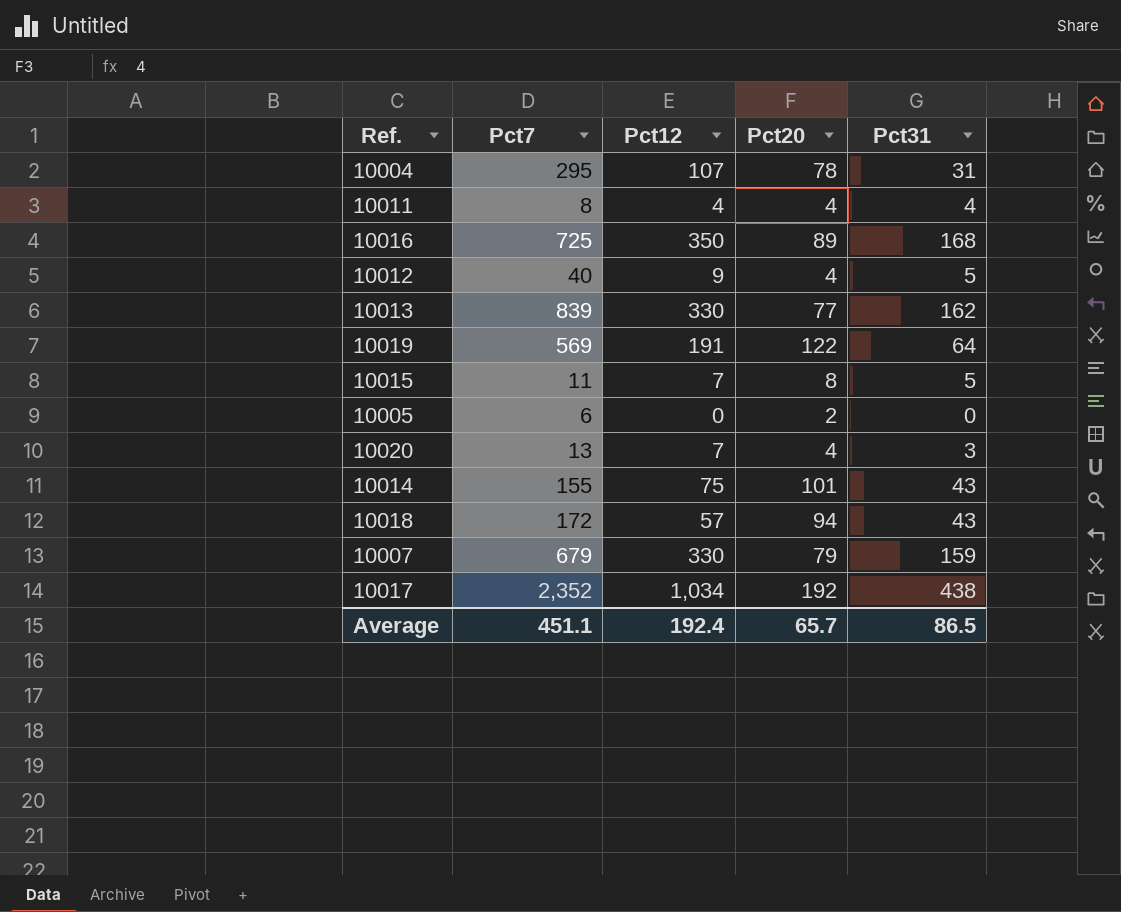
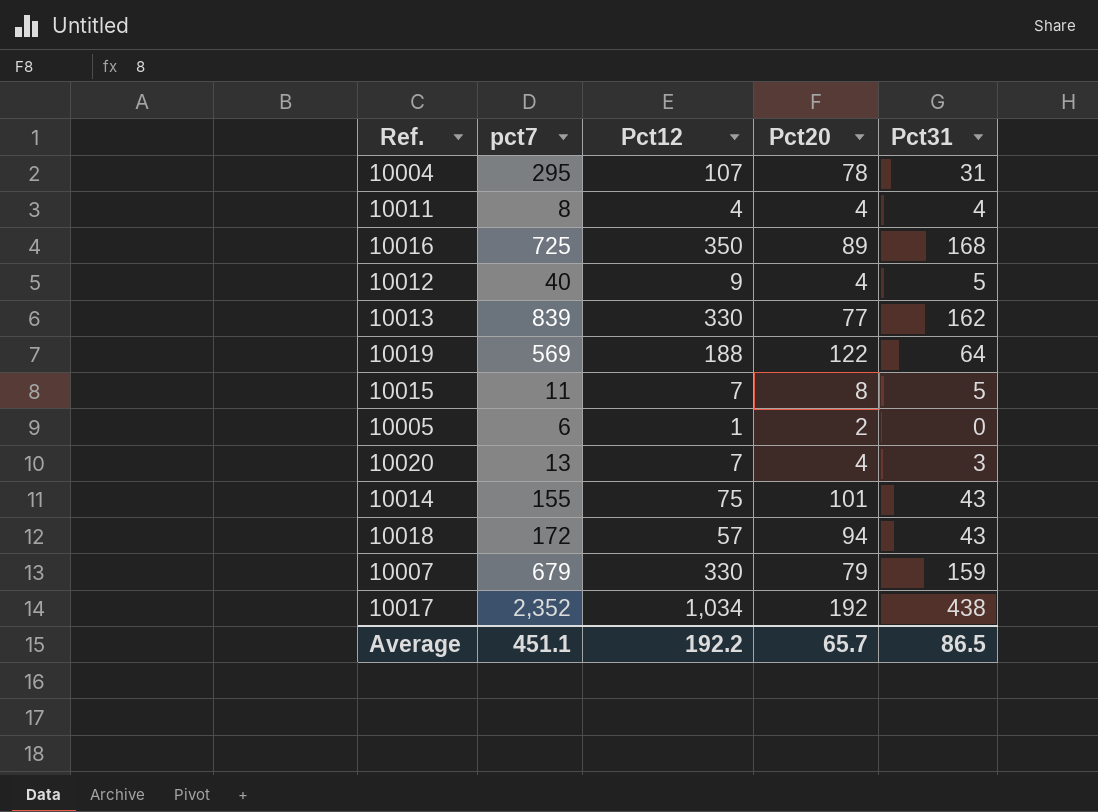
column name: Pct7 -> pct7
10019 | Pct12: 191 -> 188
10005 | Pct12: 0 -> 1
Average | Pct12: 192.4 -> 192.2

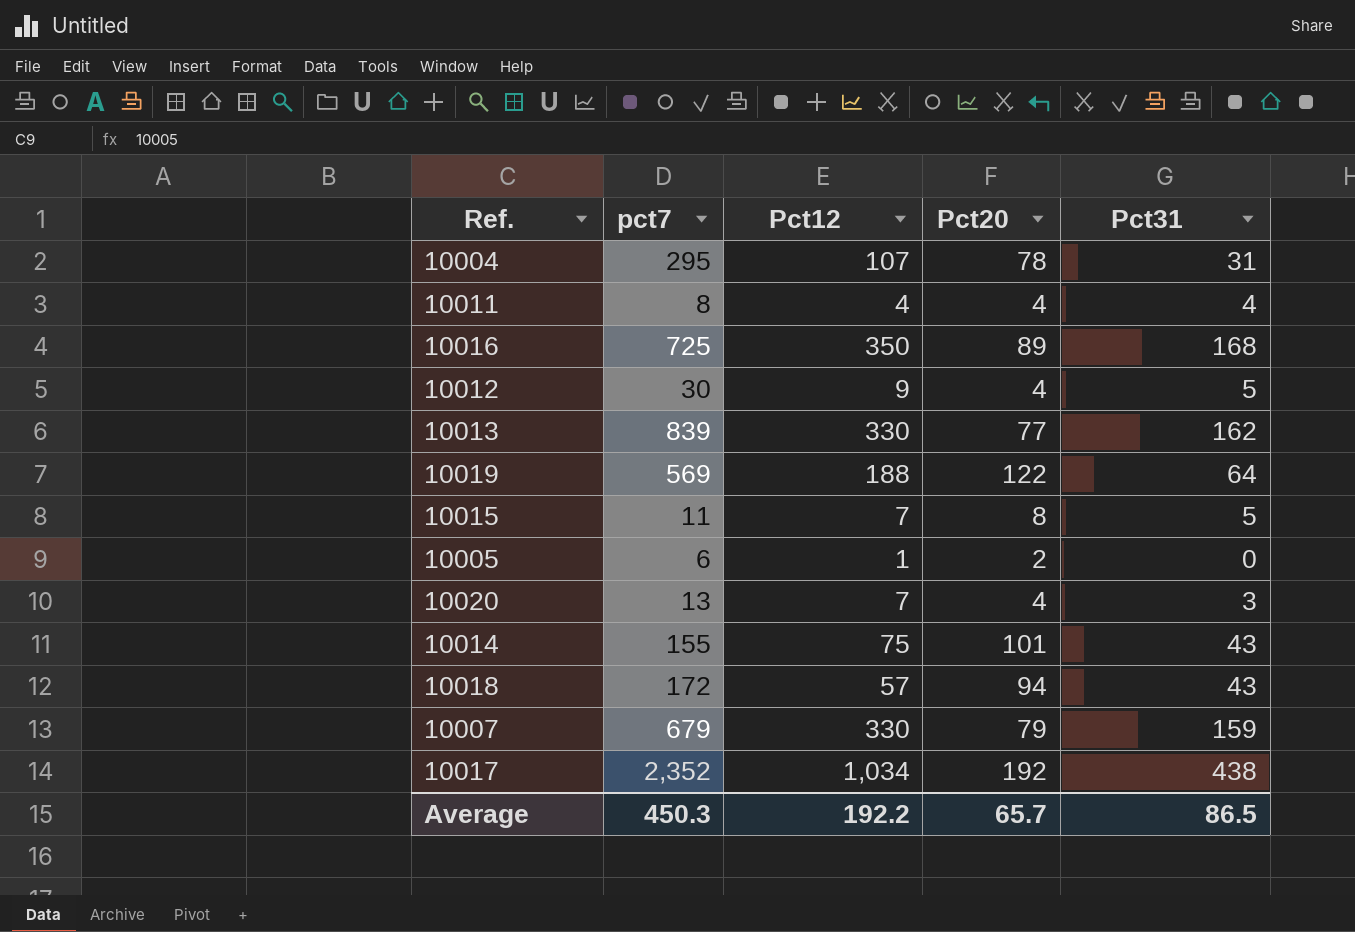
10012 | pct7: 40 -> 30
Average | pct7: 451.1 -> 450.3

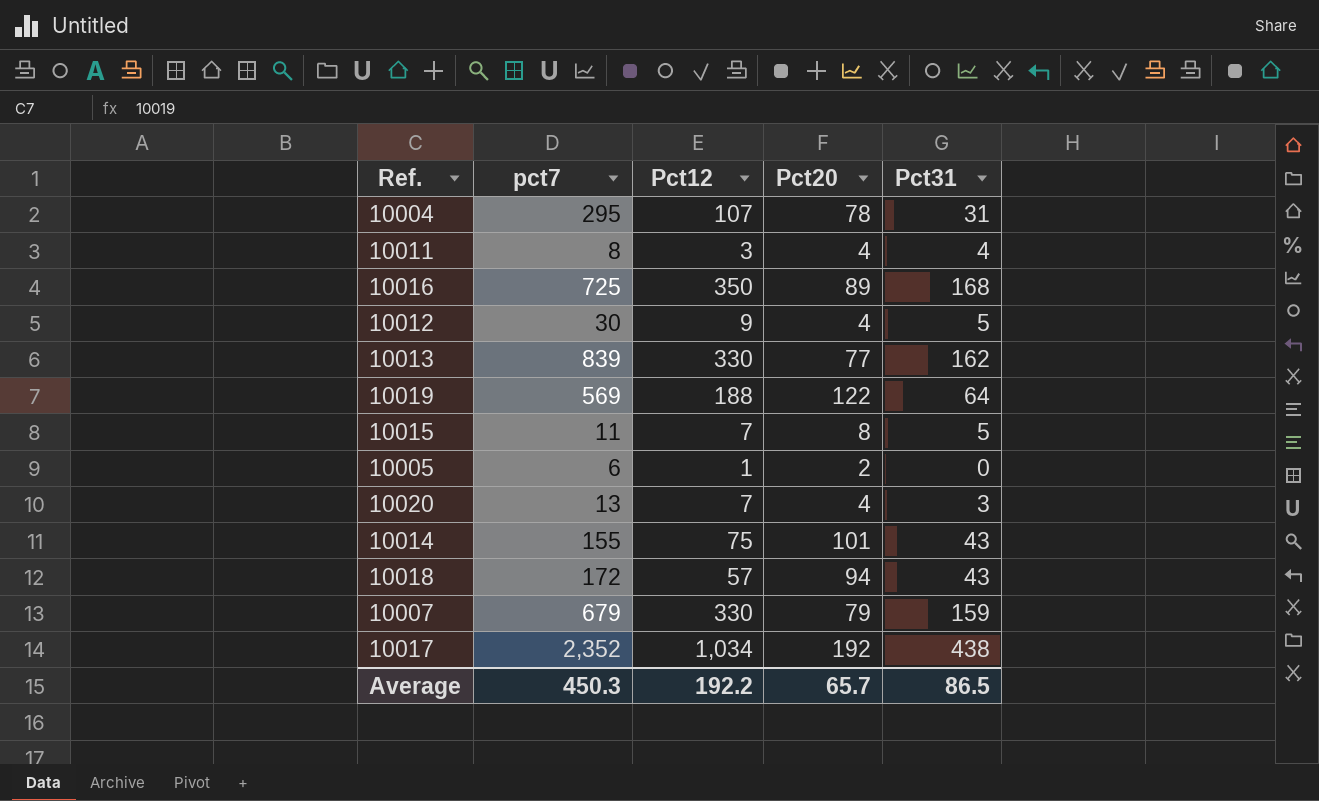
10011 | Pct12: 4 -> 3

